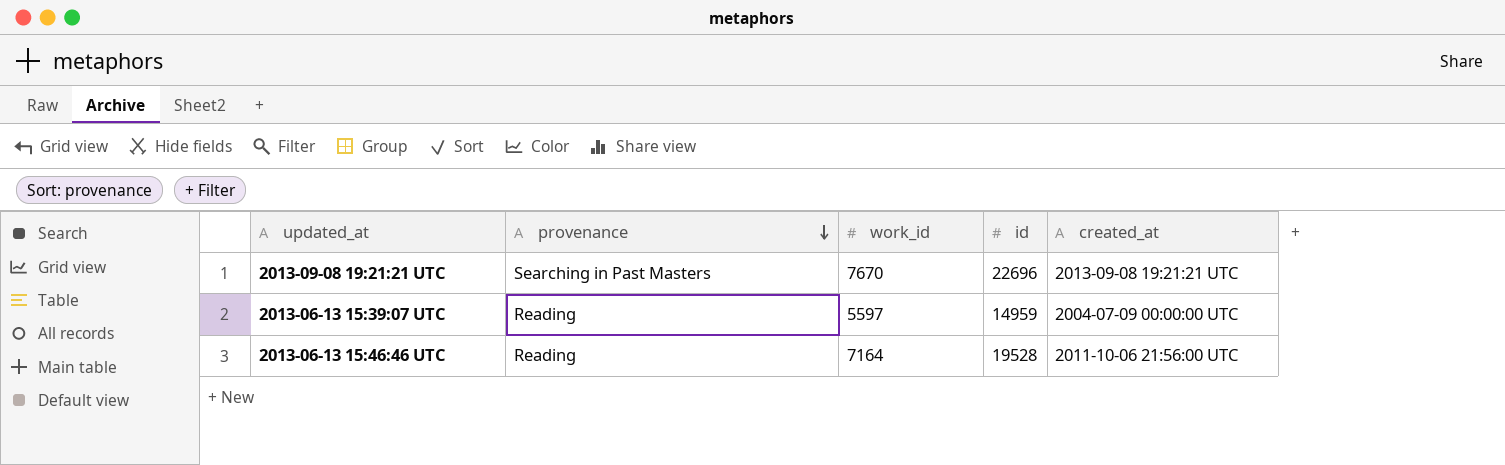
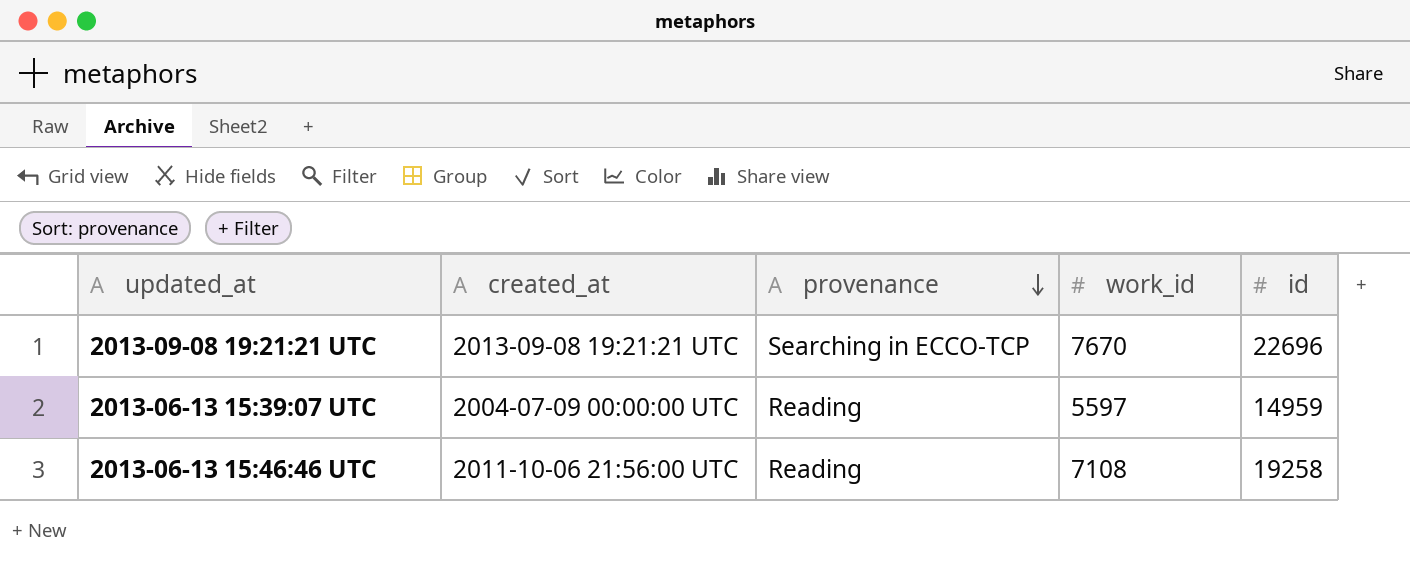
column created_at | position: 5 -> 2
2013-09-08 19:21:21 UTC | provenance: Searching in Past Masters -> Searching in ECCO-TCP
2013-06-13 15:46:46 UTC | work_id: 7164 -> 7108
2013-06-13 15:46:46 UTC | id: 19528 -> 19258

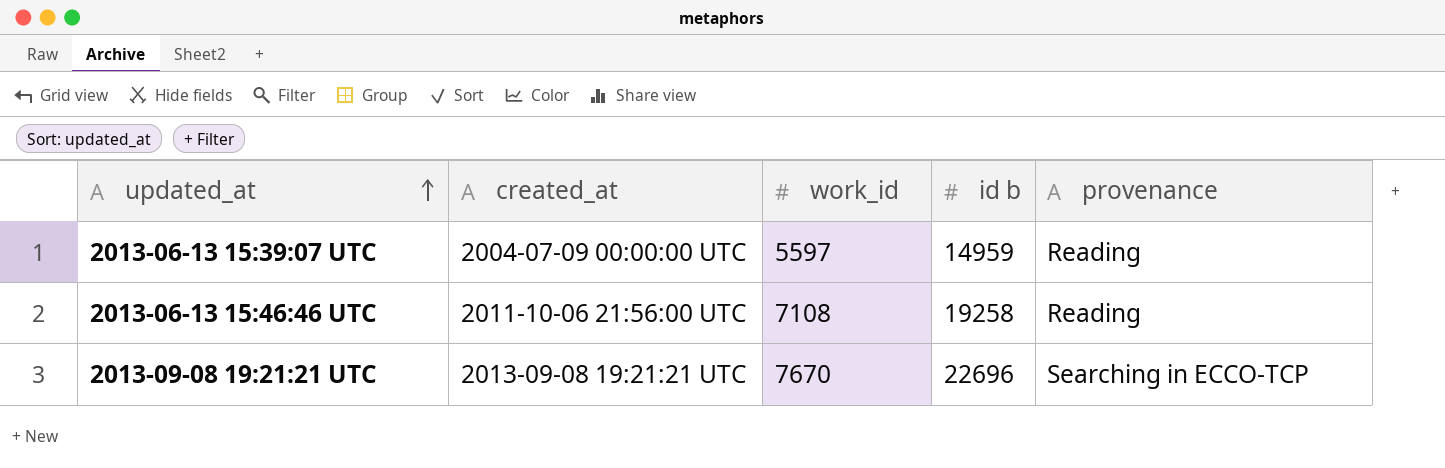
row order: provenance descending -> updated_at ascending
column name: id -> id b
column provenance | position: 3 -> 5

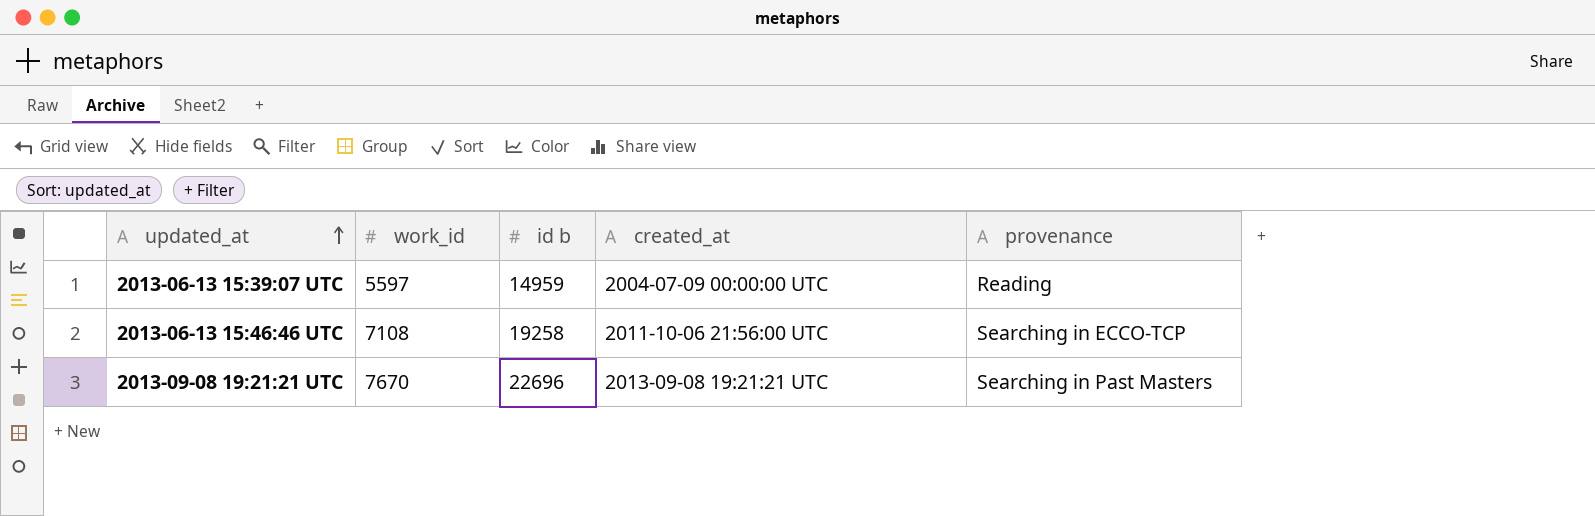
column created_at | position: 2 -> 4
2013-06-13 15:46:46 UTC | provenance: Reading -> Searching in ECCO-TCP
2013-09-08 19:21:21 UTC | provenance: Searching in ECCO-TCP -> Searching in Past Masters

